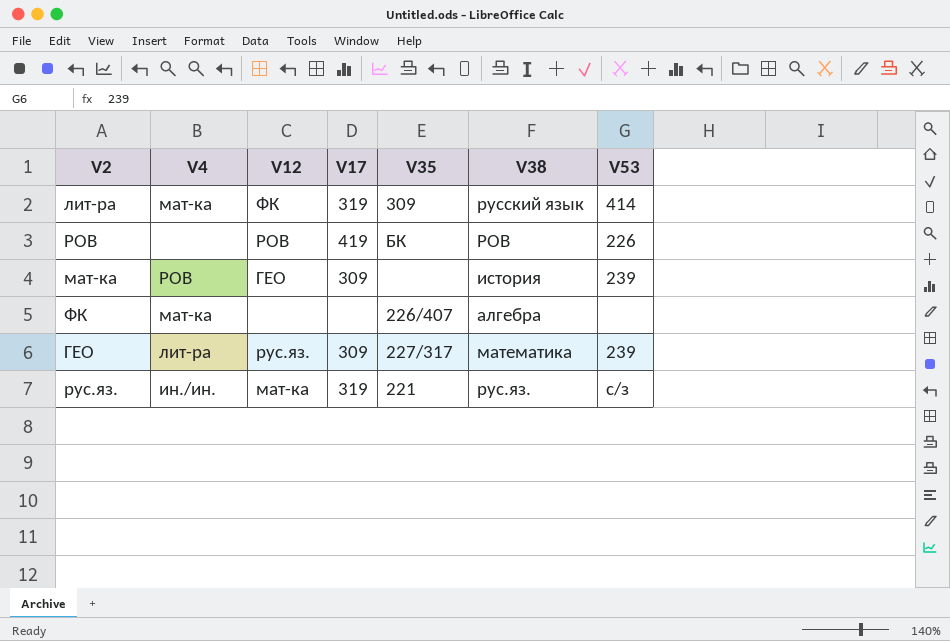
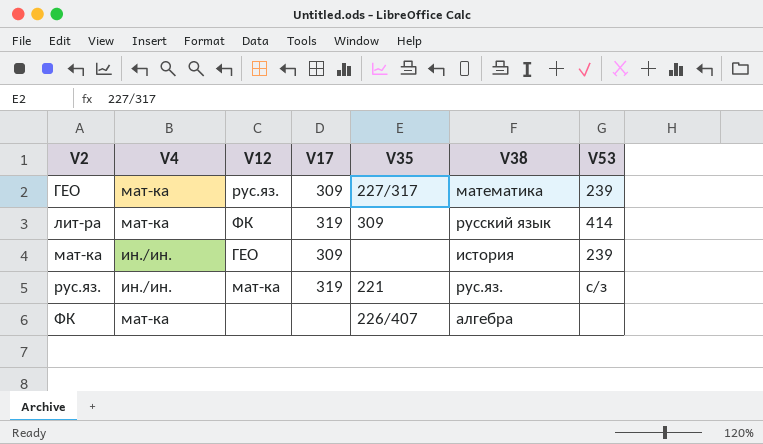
row order: none -> V2 ascending
row РОВ: none | РОВ | 419 | БК | РОВ | 226 -> none
ГЕО | V4: лит-ра -> мат-ка
мат-ка | V4: РОВ -> ин./ин.

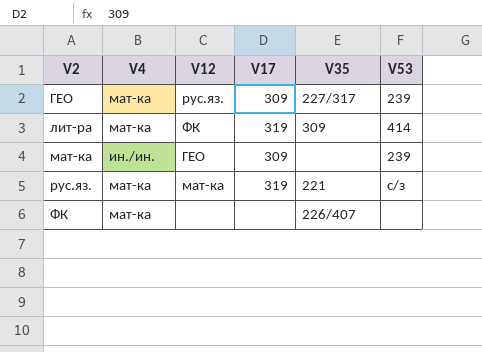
column V38 | position: 6 -> none
рус.яз. | V4: ин./ин. -> мат-ка

